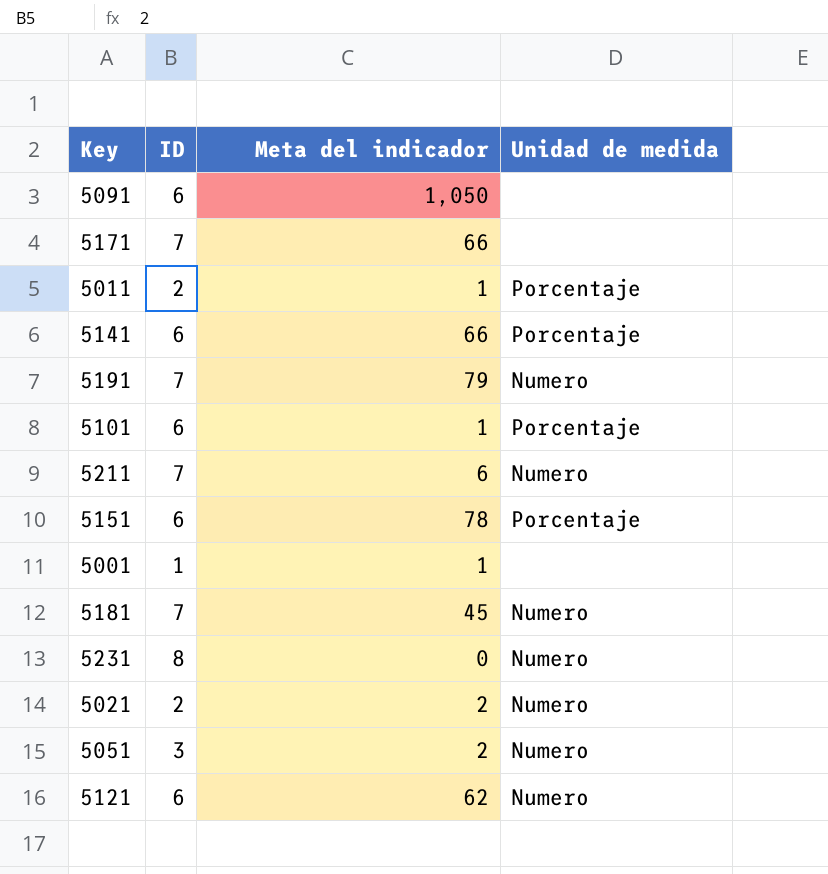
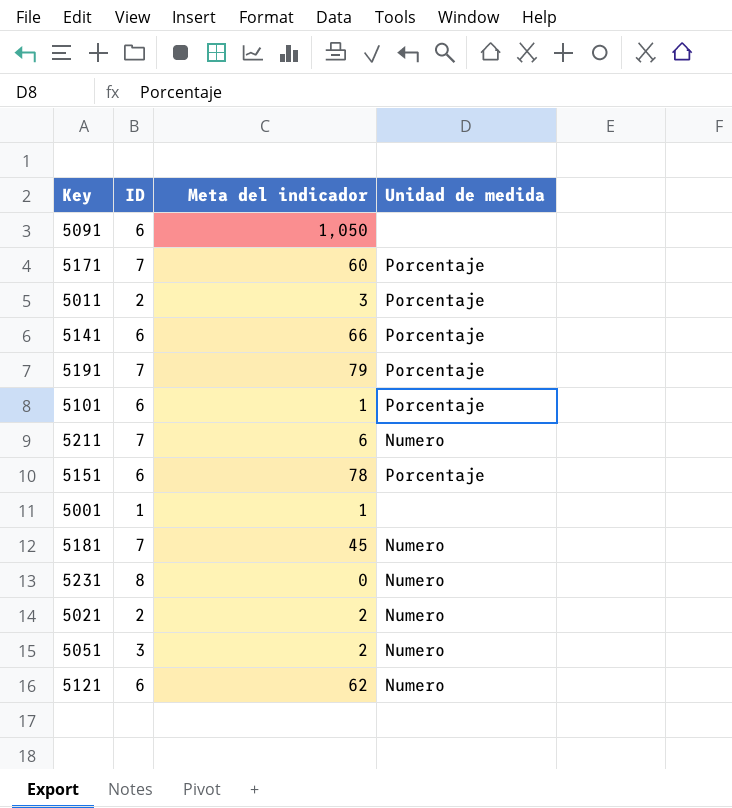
5171 | Meta del indicador: 66 -> 60
5171 | Unidad de medida: none -> Porcentaje
5011 | Meta del indicador: 1 -> 3
5191 | Unidad de medida: Numero -> Porcentaje

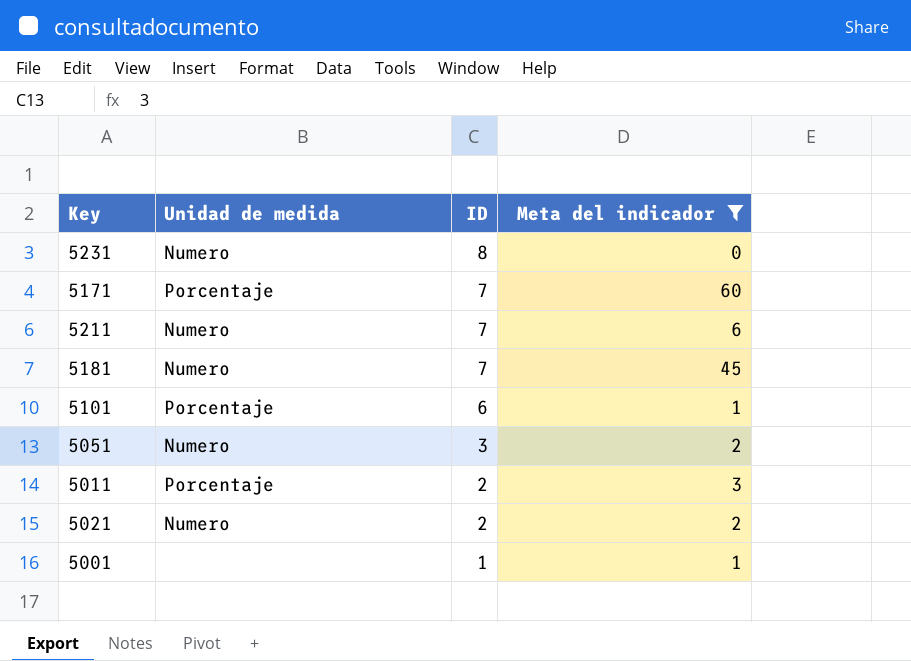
filter: none -> Meta del indicador <= 60
row order: none -> ID descending
column Unidad de medida | position: 4 -> 2

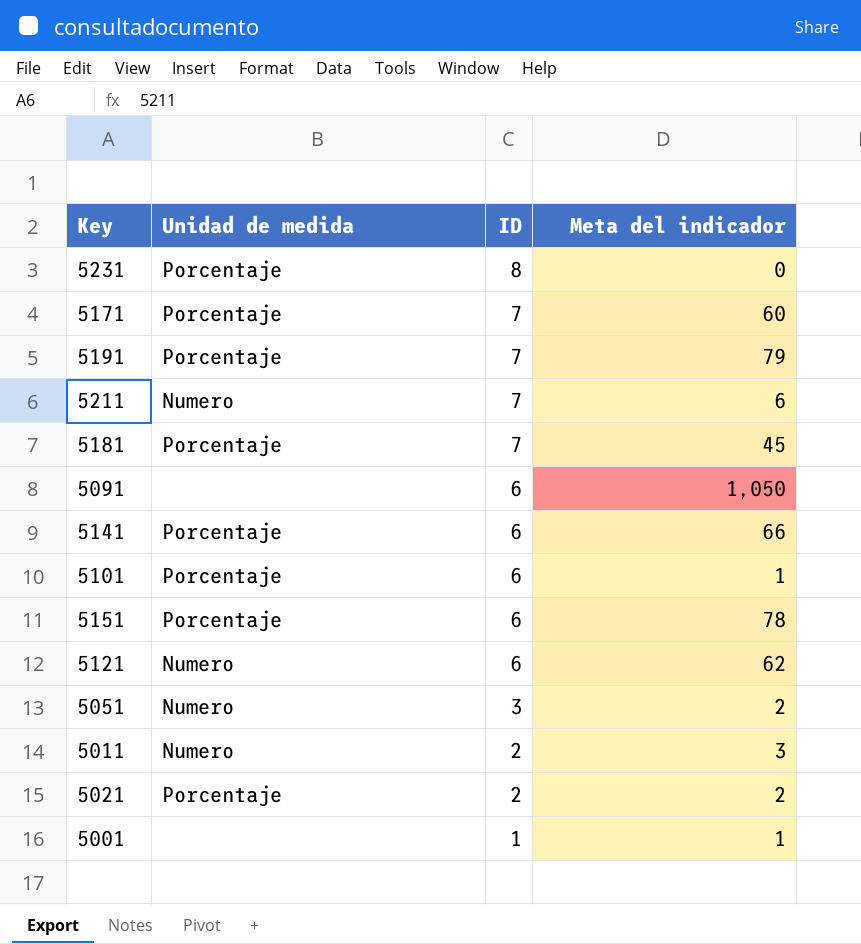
filter: Meta del indicador <= 60 -> none
5231 | Unidad de medida: Numero -> Porcentaje
5181 | Unidad de medida: Numero -> Porcentaje
5011 | Unidad de medida: Porcentaje -> Numero
5021 | Unidad de medida: Numero -> Porcentaje

